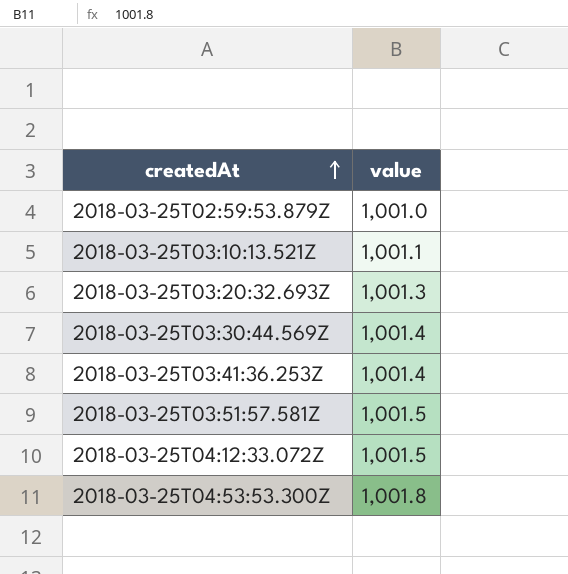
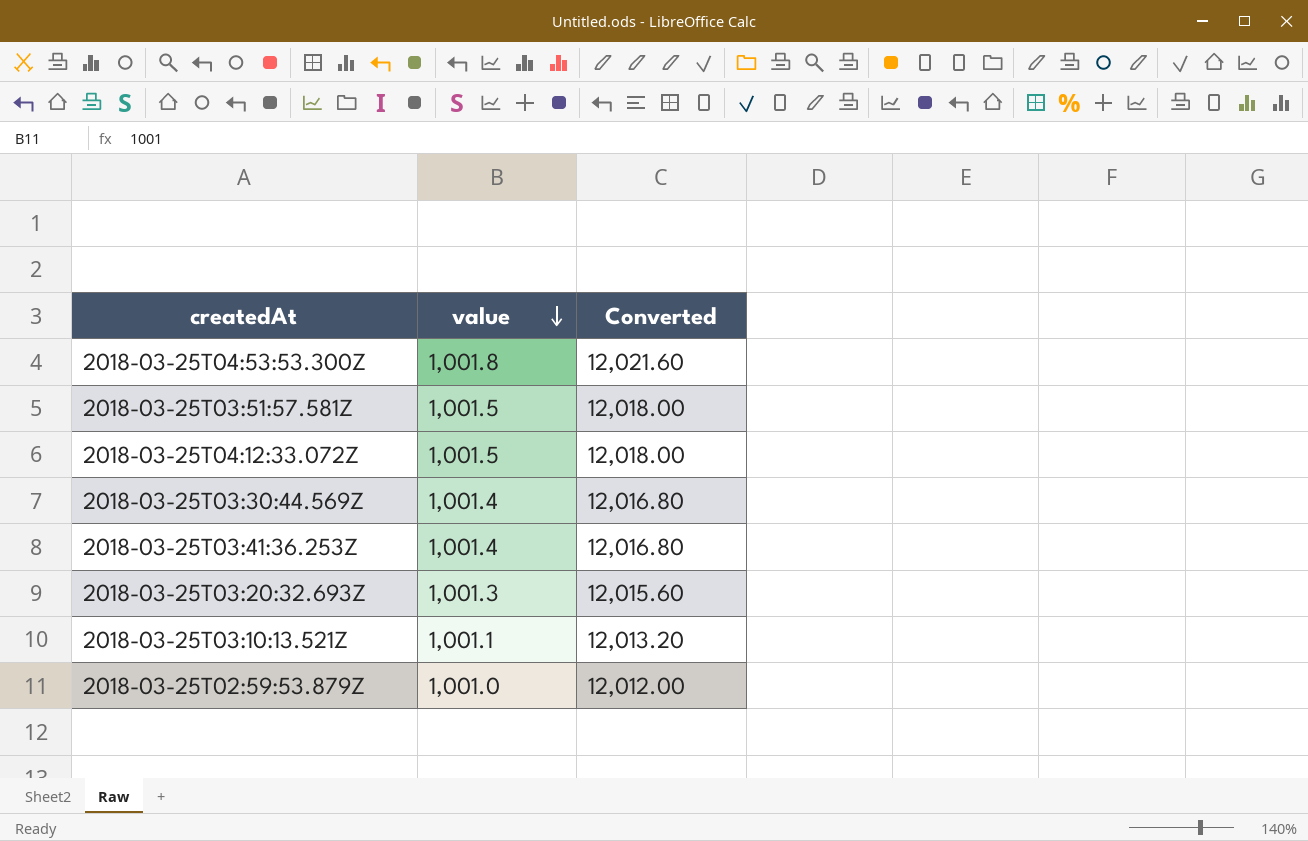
row order: createdAt ascending -> value descending
column Converted | formula: none -> [value] * 12

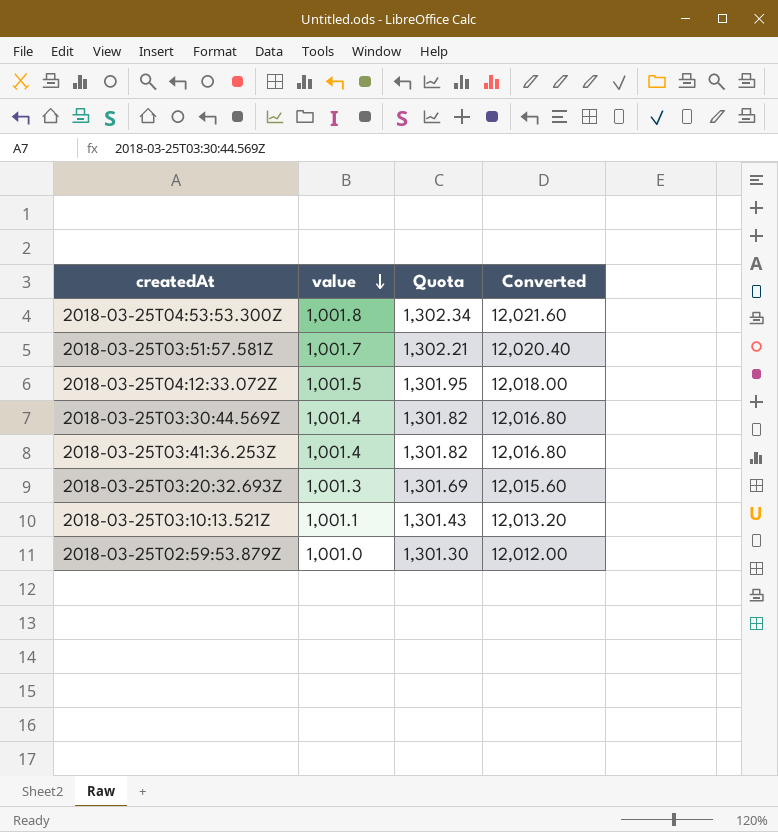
column Quota | formula: none -> [value] * 1.3
2018-03-25T03:51:57.581Z | value: 1,001.5 -> 1,001.7
2018-03-25T03:51:57.581Z | Converted: 12,018.00 -> 12,020.40

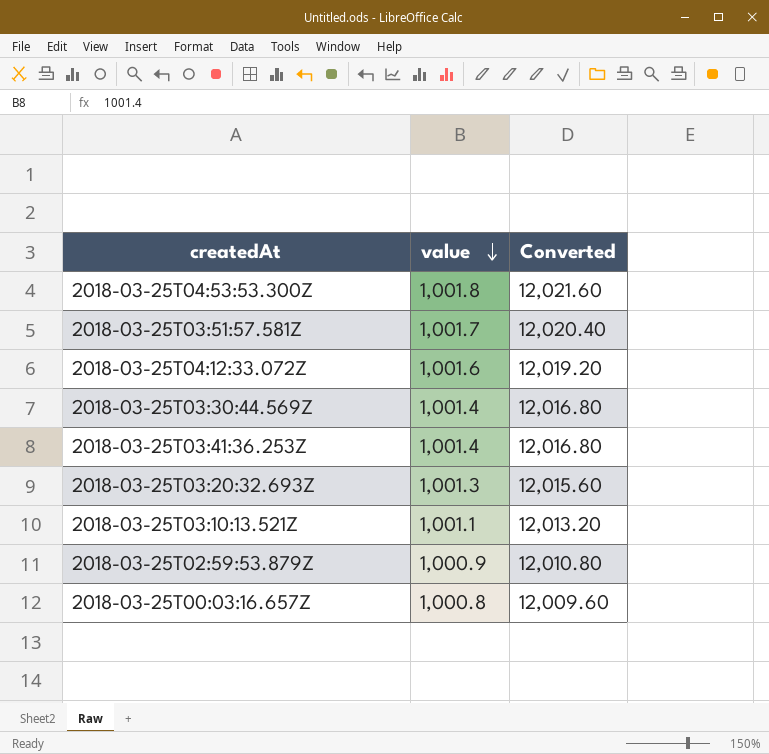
column Quota | formula: [value] * 1.3 -> none
2018-03-25T04:12:33.072Z | value: 1,001.5 -> 1,001.6
2018-03-25T04:12:33.072Z | Converted: 12,018.00 -> 12,019.20
2018-03-25T02:59:53.879Z | value: 1,001.0 -> 1,000.9
2018-03-25T02:59:53.879Z | Converted: 12,012.00 -> 12,010.80
row 2018-03-25T00:03:16.657Z: none -> 1,000.8 | 12,009.60

